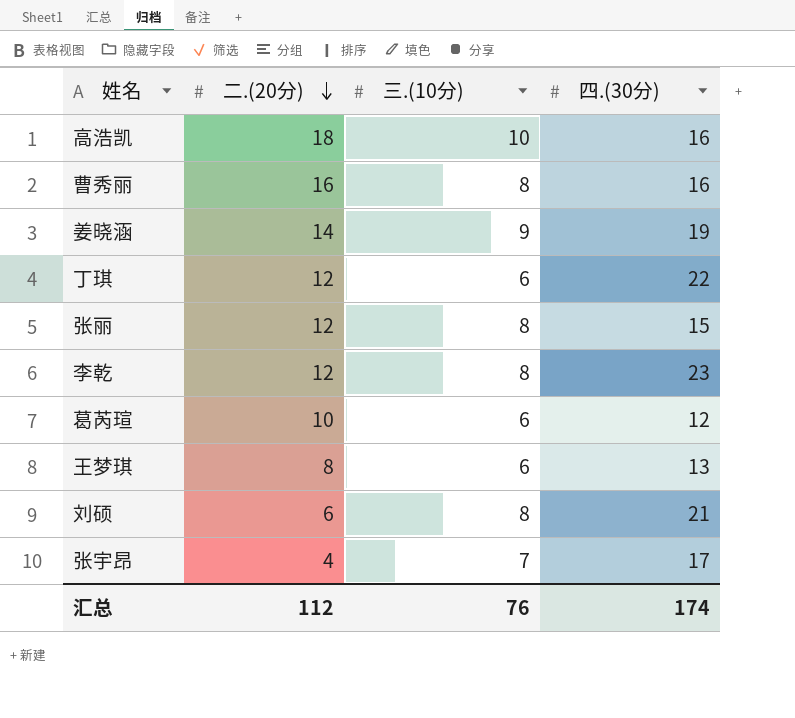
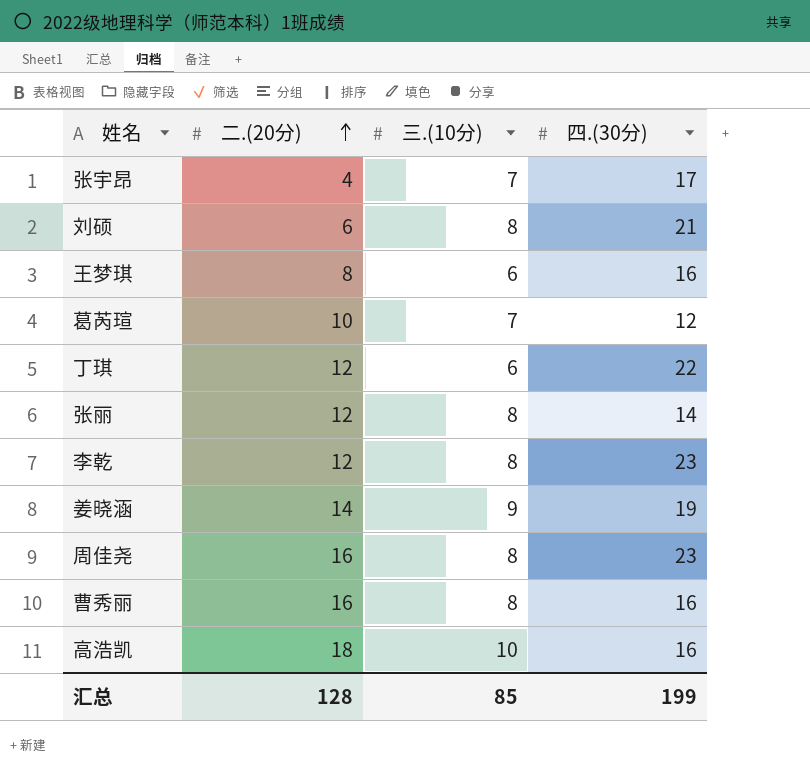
row order: 二.(20分) descending -> 二.(20分) ascending
王梦琪 | 四.(30分): 13 -> 16
葛芮瑄 | 三.(10分): 6 -> 7
张丽 | 四.(30分): 15 -> 14
row 周佳尧: none -> 16 | 8 | 23
汇总 | 二.(20分): 112 -> 128
汇总 | 三.(10分): 76 -> 85
汇总 | 四.(30分): 174 -> 199

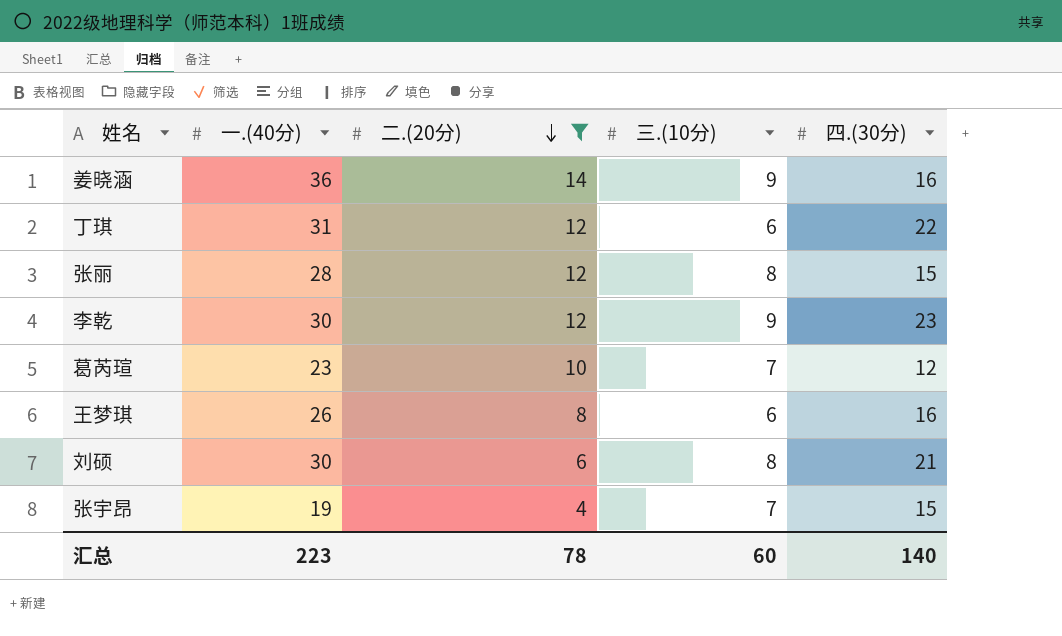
filter: none -> 二.(20分) <= 14
row order: 二.(20分) ascending -> 二.(20分) descending
column 一.(40分) | position: none -> 2
姜晓涵 | 四.(30分): 19 -> 16
张丽 | 四.(30分): 14 -> 15
李乾 | 三.(10分): 8 -> 9
张宇昂 | 四.(30分): 17 -> 15
汇总 | 二.(20分): 128 -> 78
汇总 | 三.(10分): 85 -> 60
汇总 | 四.(30分): 199 -> 140

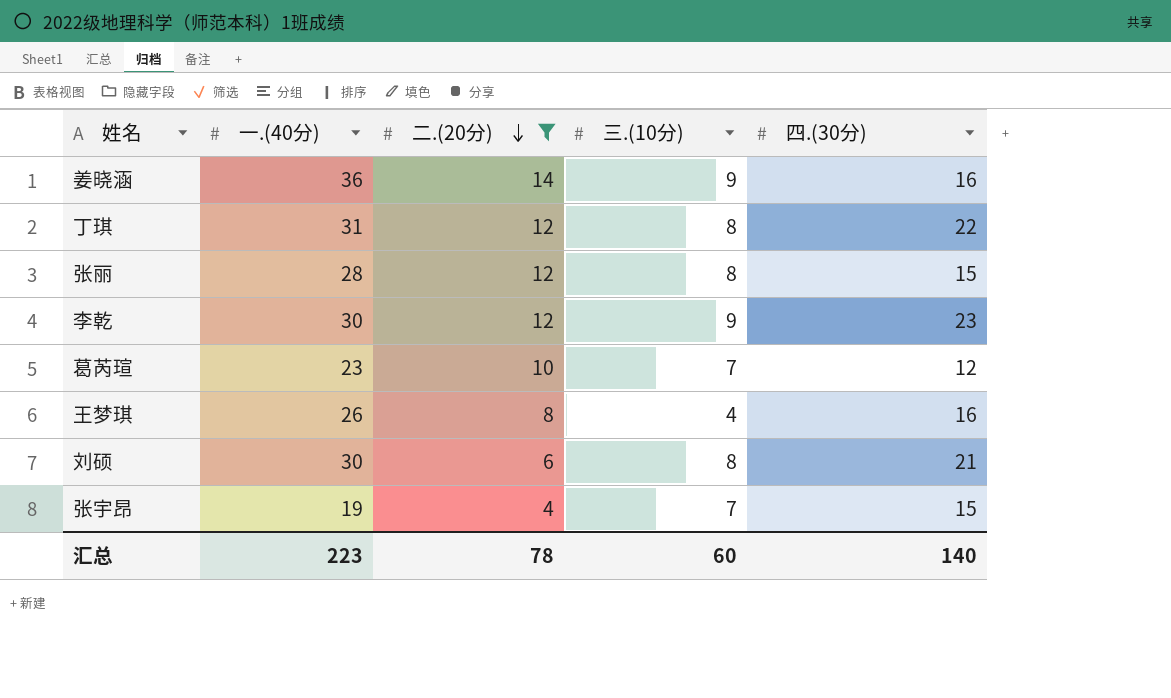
丁琪 | 三.(10分): 6 -> 8
王梦琪 | 三.(10分): 6 -> 4

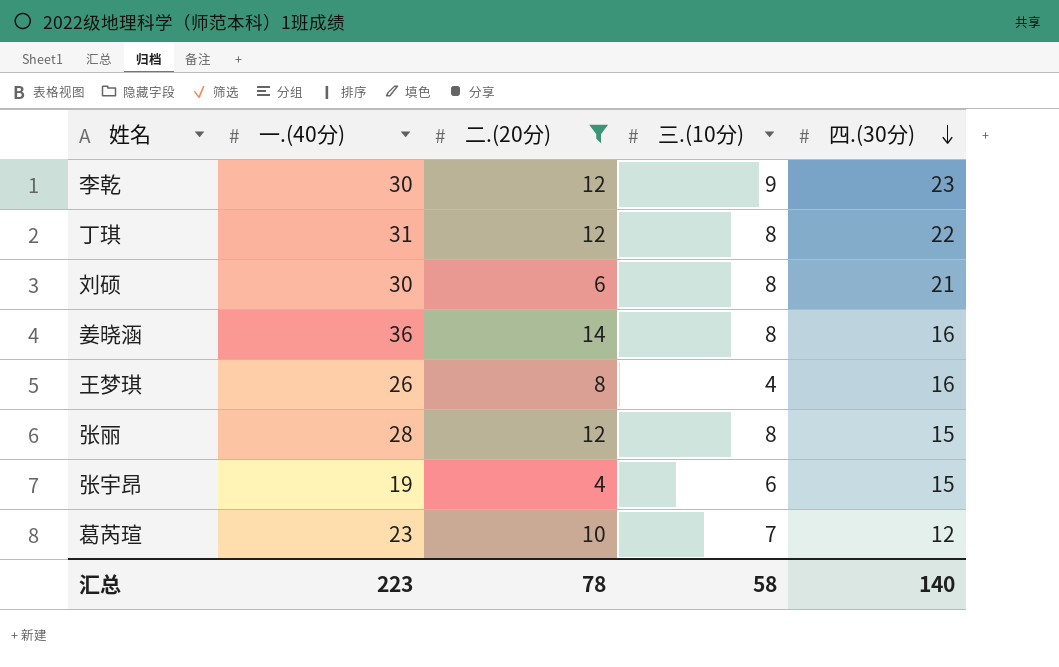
row order: 二.(20分) descending -> 四.(30分) descending
姜晓涵 | 三.(10分): 9 -> 8
张宇昂 | 三.(10分): 7 -> 6
汇总 | 三.(10分): 60 -> 58

